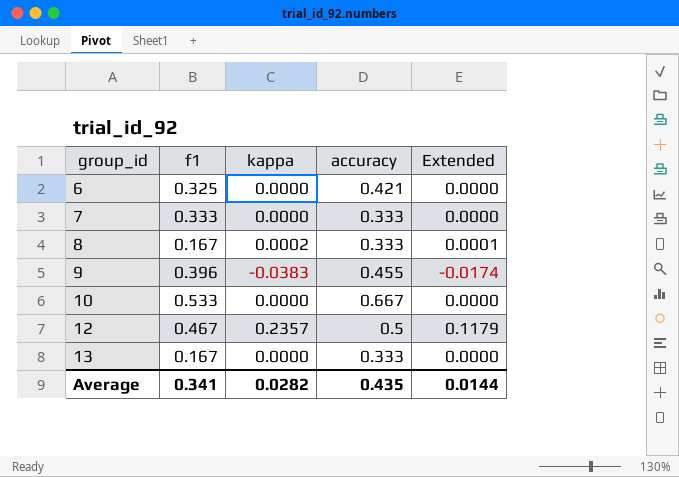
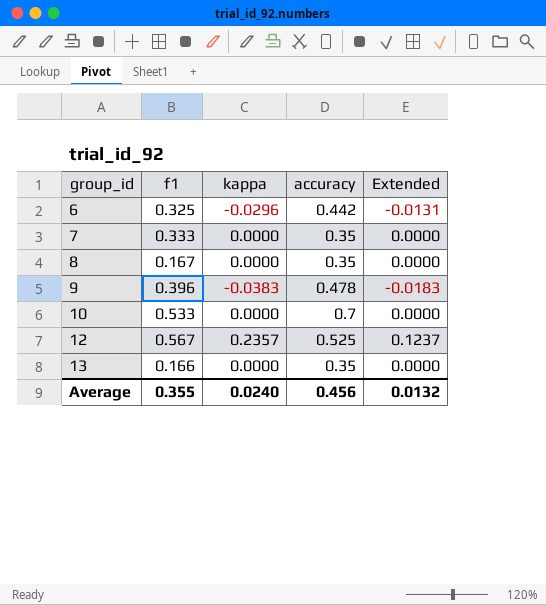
6 | kappa: 0.0000 -> -0.0296
6 | accuracy: 0.421 -> 0.442
6 | Extended: 0.0000 -> -0.0131
7 | accuracy: 0.333 -> 0.35
8 | kappa: 0.0002 -> 0.0000
8 | accuracy: 0.333 -> 0.35
8 | Extended: 0.0001 -> 0.0000
9 | accuracy: 0.455 -> 0.478
9 | Extended: -0.0174 -> -0.0183
10 | accuracy: 0.667 -> 0.7
12 | f1: 0.467 -> 0.567
12 | accuracy: 0.5 -> 0.525
12 | Extended: 0.1179 -> 0.1237
13 | f1: 0.167 -> 0.166
13 | accuracy: 0.333 -> 0.35
Average | f1: 0.341 -> 0.355
Average | kappa: 0.0282 -> 0.0240
Average | accuracy: 0.435 -> 0.456
Average | Extended: 0.0144 -> 0.0132

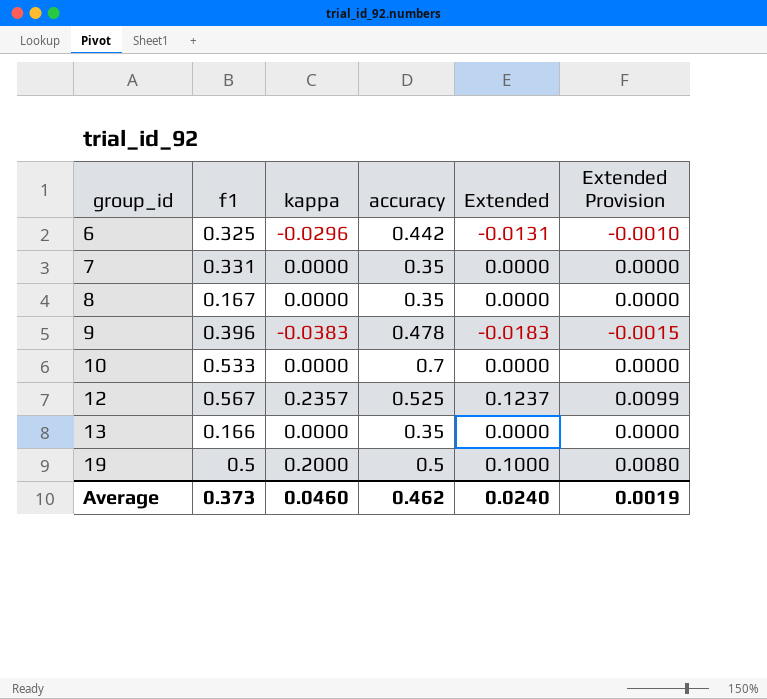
column Extended Provision | formula: none -> [Extended] * 0.08
7 | f1: 0.333 -> 0.331
row 19: none -> 0.5 | 0.2000 | 0.5 | 0.1000 | 0.0080
Average | f1: 0.355 -> 0.373
Average | kappa: 0.0240 -> 0.0460
Average | accuracy: 0.456 -> 0.462
Average | Extended: 0.0132 -> 0.0240

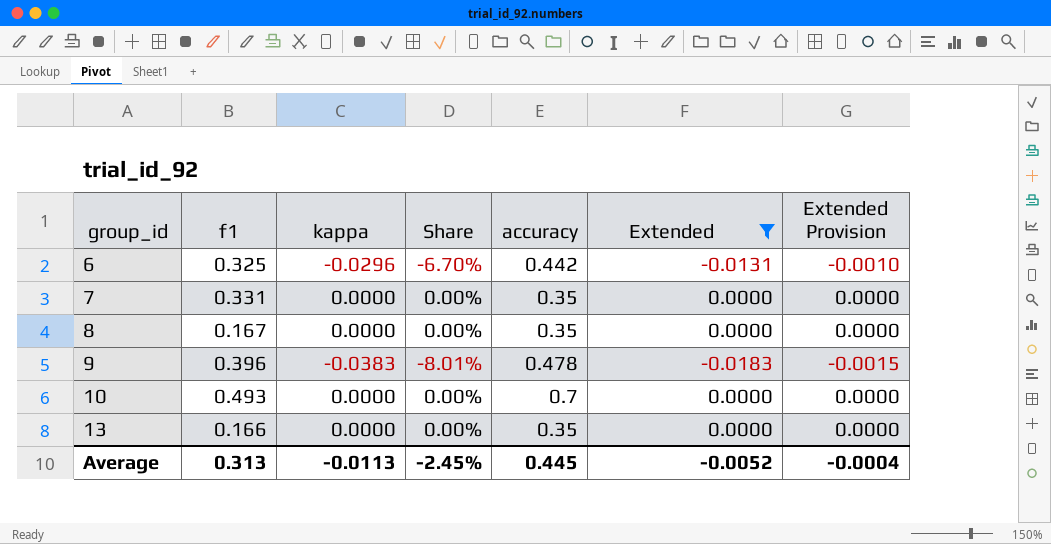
filter: none -> Extended <= 0.0000
column Share | formula: none -> [kappa] / [accuracy]
10 | f1: 0.533 -> 0.493
Average | f1: 0.373 -> 0.313
Average | kappa: 0.0460 -> -0.0113
Average | accuracy: 0.462 -> 0.445
Average | Extended: 0.0240 -> -0.0052
Average | Extended Provision: 0.0019 -> -0.0004

